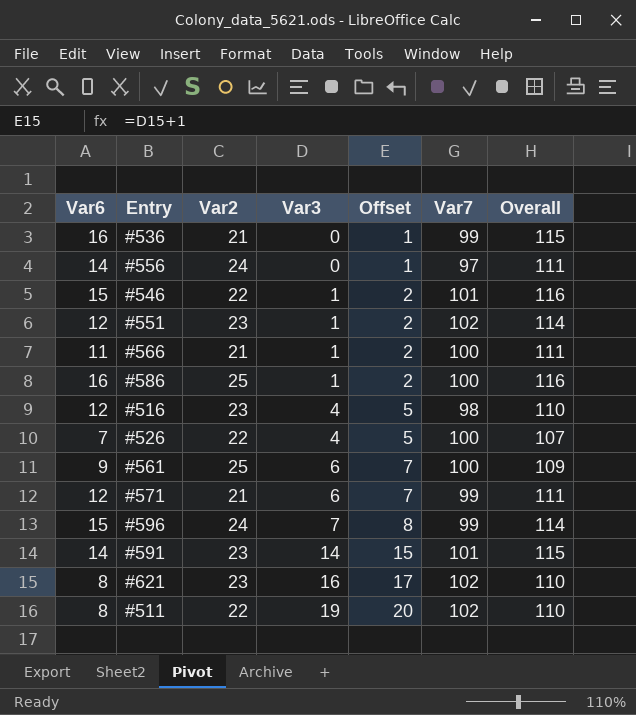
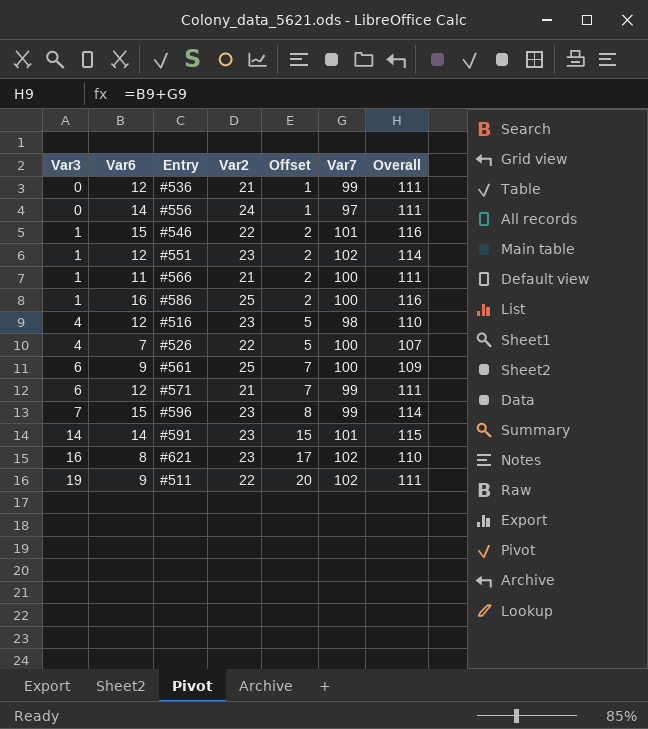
column Var3 | position: 4 -> 1
#536 | Var6: 16 -> 12
#536 | Overall: 115 -> 111
#596 | Var2: 24 -> 23
#511 | Var6: 8 -> 9
#511 | Overall: 110 -> 111

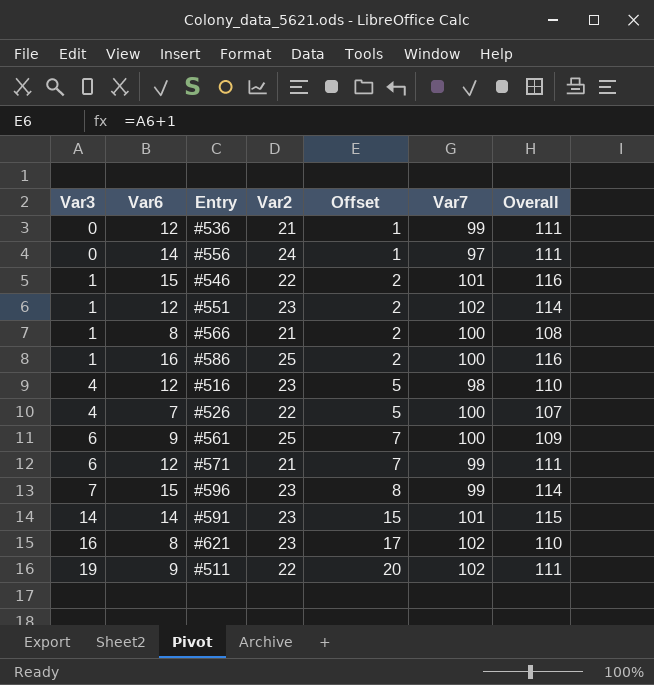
#566 | Var6: 11 -> 8
#566 | Overall: 111 -> 108

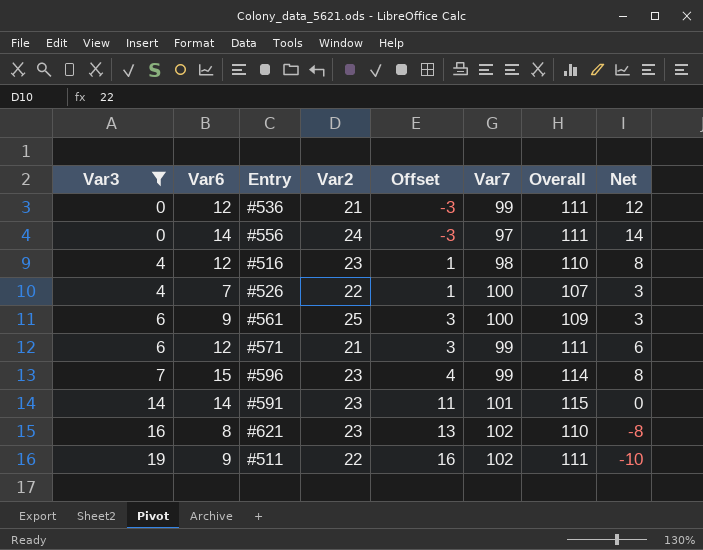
filter: none -> Var3 != 1
column Offset | formula: [Var3] + 1 -> [Var3] - 3
column Net | formula: none -> [Var6] - [Var3]

